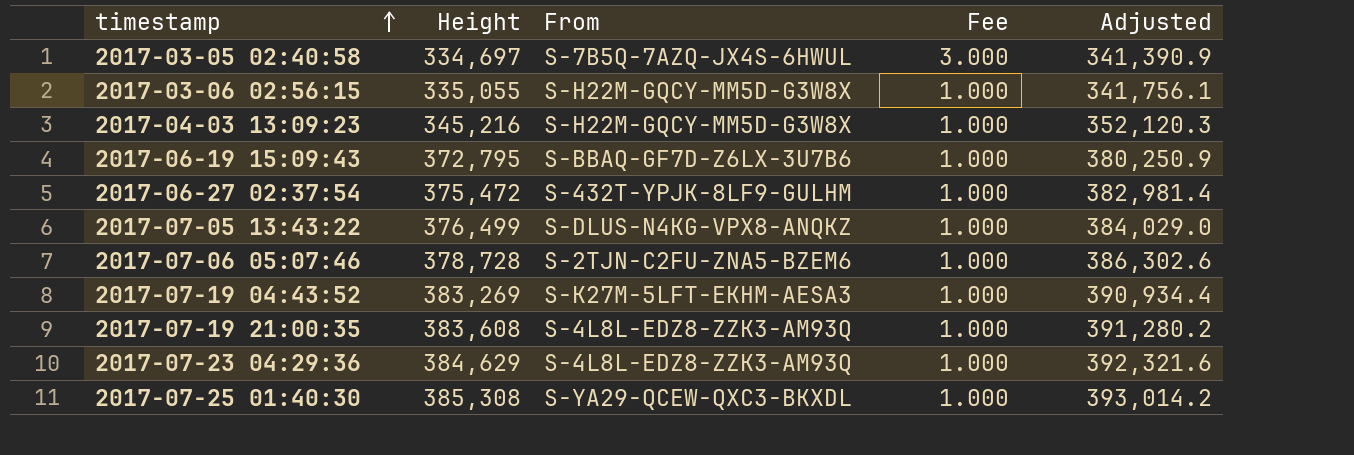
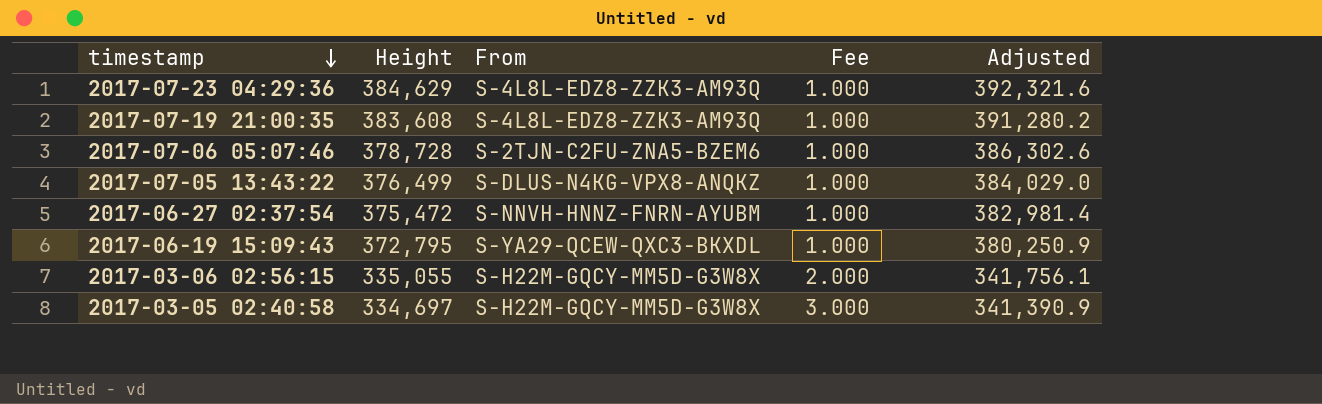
row order: timestamp ascending -> timestamp descending
row 2017-04-03 13:09:23: 345,216 | S-H22M-GQCY-MM5D-G3W8X | 1.000 | 352,120.3 -> none
row 2017-07-19 04:43:52: 383,269 | S-K27M-5LFT-EKHM-AESA3 | 1.000 | 390,934.4 -> none
row 2017-07-25 01:40:30: 385,308 | S-YA29-QCEW-QXC3-BKXDL | 1.000 | 393,014.2 -> none
2017-06-27 02:37:54 | From: S-432T-YPJK-8LF9-GULHM -> S-NNVH-HNNZ-FNRN-AYUBM
2017-06-19 15:09:43 | From: S-BBAQ-GF7D-Z6LX-3U7B6 -> S-YA29-QCEW-QXC3-BKXDL
2017-03-06 02:56:15 | Fee: 1.000 -> 2.000
2017-03-05 02:40:58 | From: S-7B5Q-7AZQ-JX4S-6HWUL -> S-H22M-GQCY-MM5D-G3W8X

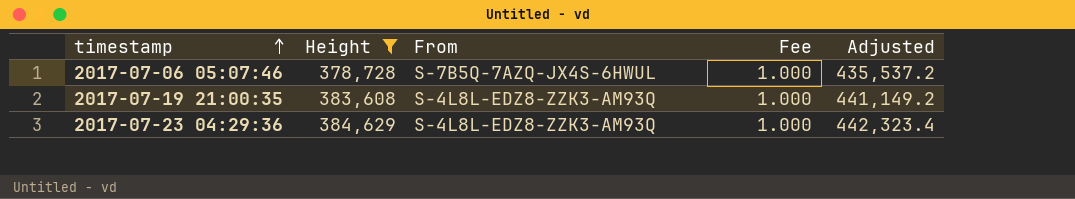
filter: none -> Height >= 378,728
row order: timestamp descending -> timestamp ascending
column Adjusted | formula: [Height] * 1.02 -> [Height] * 1.15
2017-07-06 05:07:46 | From: S-2TJN-C2FU-ZNA5-BZEM6 -> S-7B5Q-7AZQ-JX4S-6HWUL

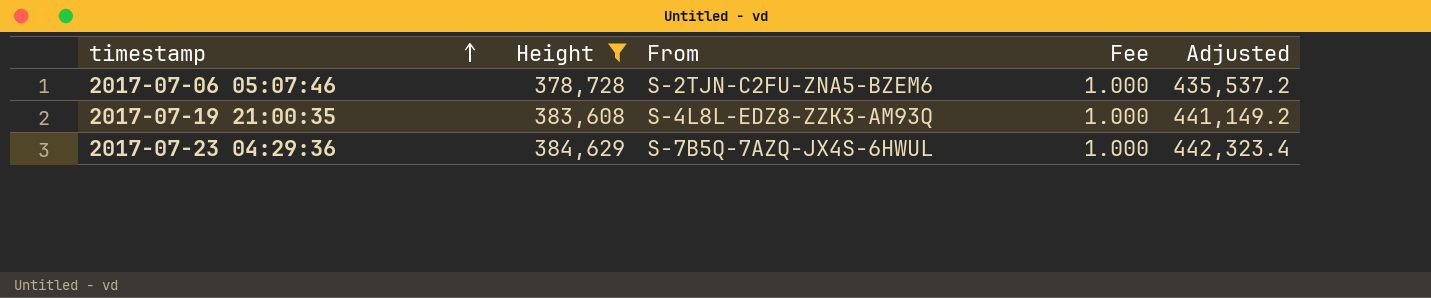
2017-07-06 05:07:46 | From: S-7B5Q-7AZQ-JX4S-6HWUL -> S-2TJN-C2FU-ZNA5-BZEM6
2017-07-23 04:29:36 | From: S-4L8L-EDZ8-ZZK3-AM93Q -> S-7B5Q-7AZQ-JX4S-6HWUL

